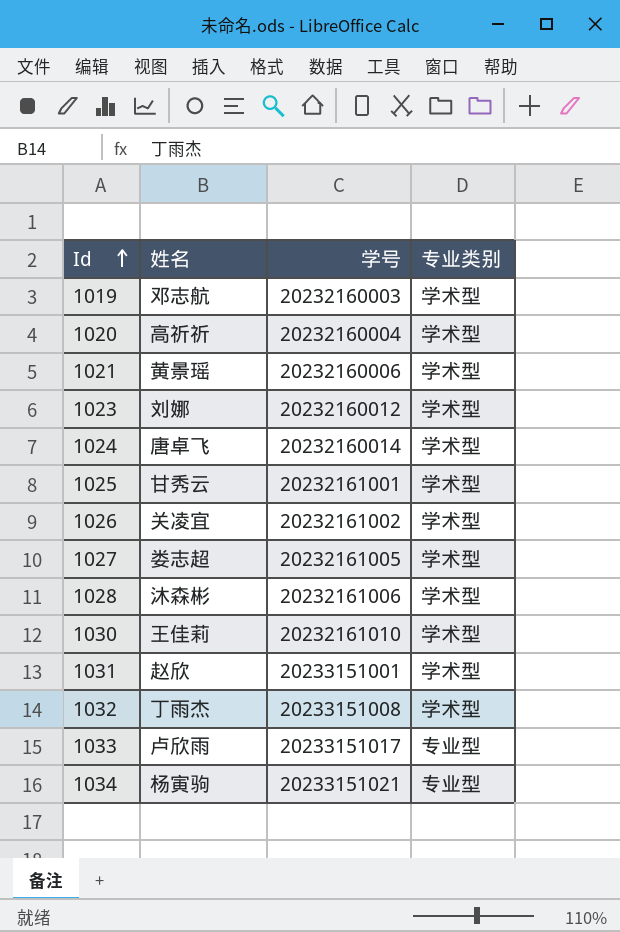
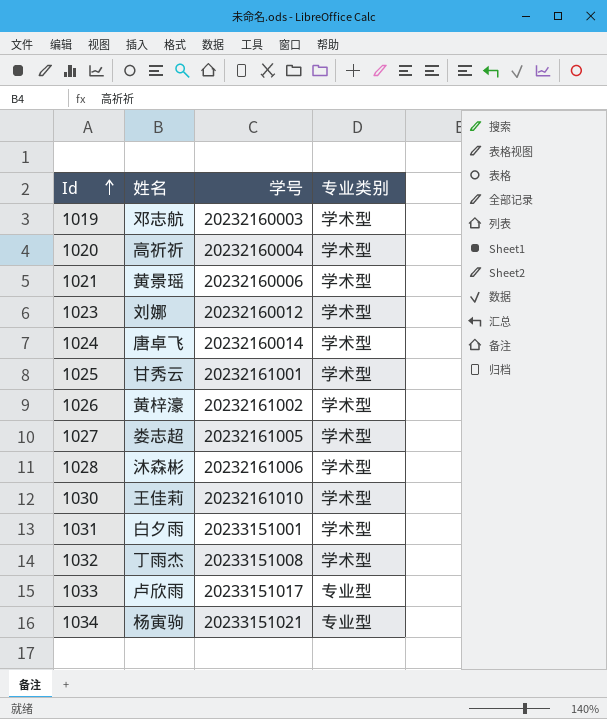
1026 | 姓名: 关凌宜 -> 黄梓濠
1031 | 姓名: 赵欣 -> 白夕雨

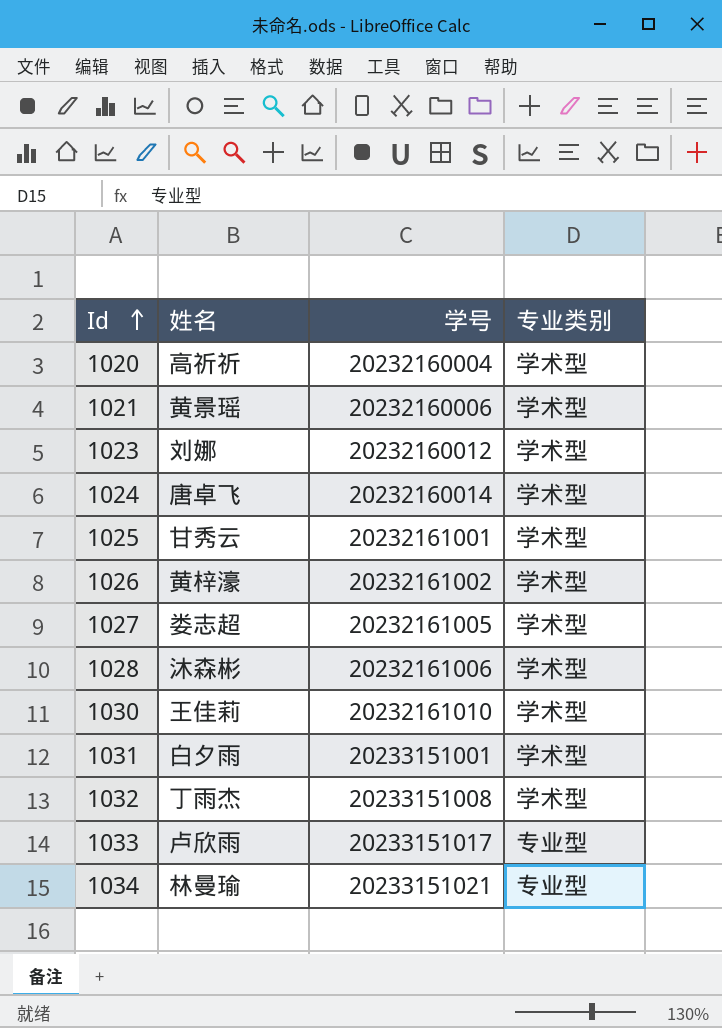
row 1019: 邓志航 | 20232160003 | 学术型 -> none
1034 | 姓名: 杨寅驹 -> 林曼瑜

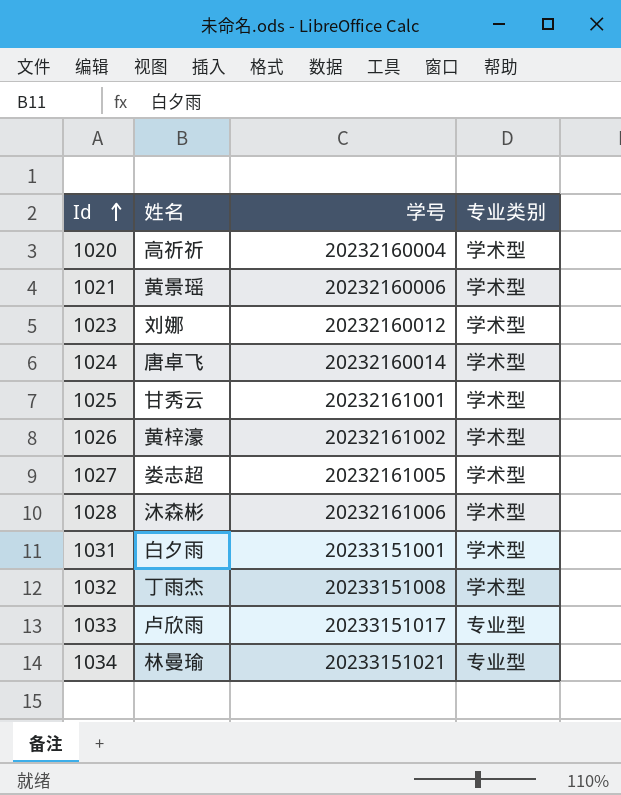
row 1030: 王佳莉 | 20232161010 | 学术型 -> none

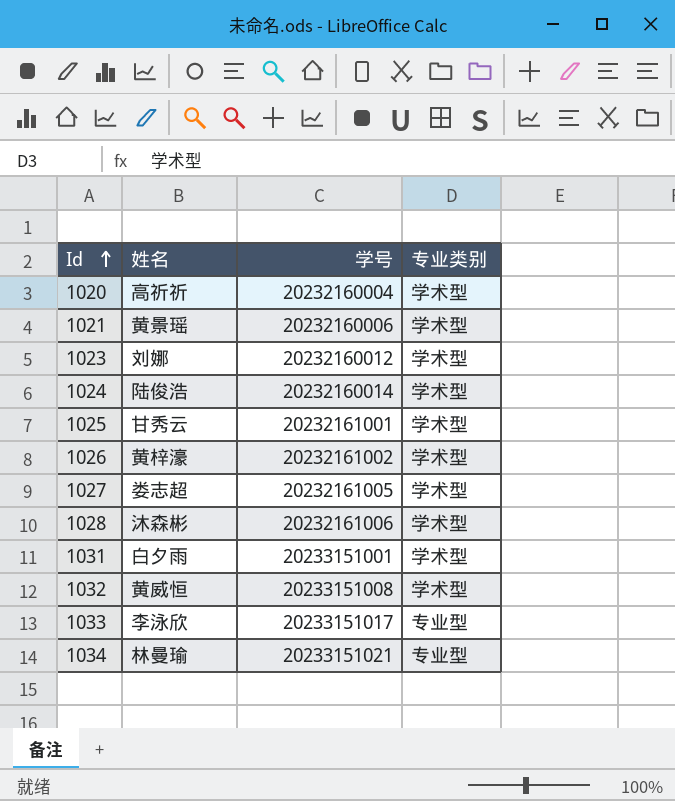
1024 | 姓名: 唐卓飞 -> 陆俊浩
1032 | 姓名: 丁雨杰 -> 黄威恒
1033 | 姓名: 卢欣雨 -> 李泳欣

